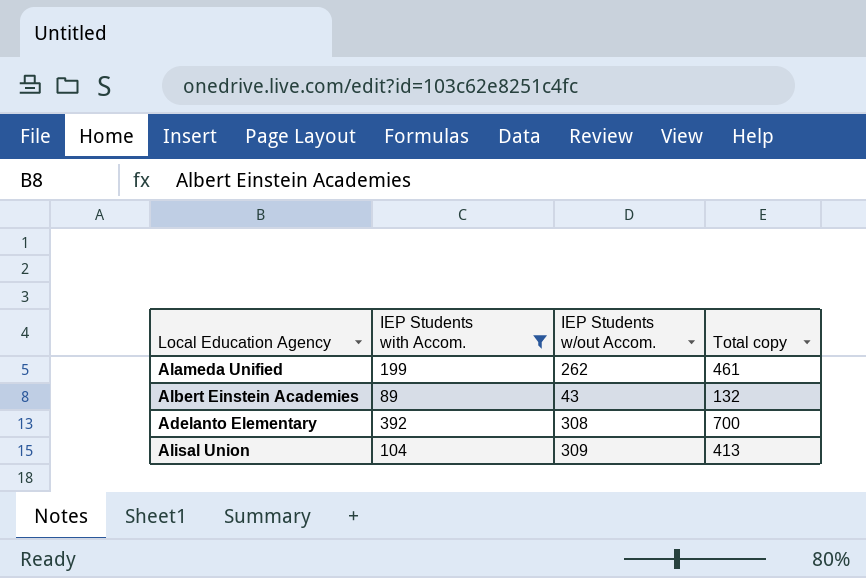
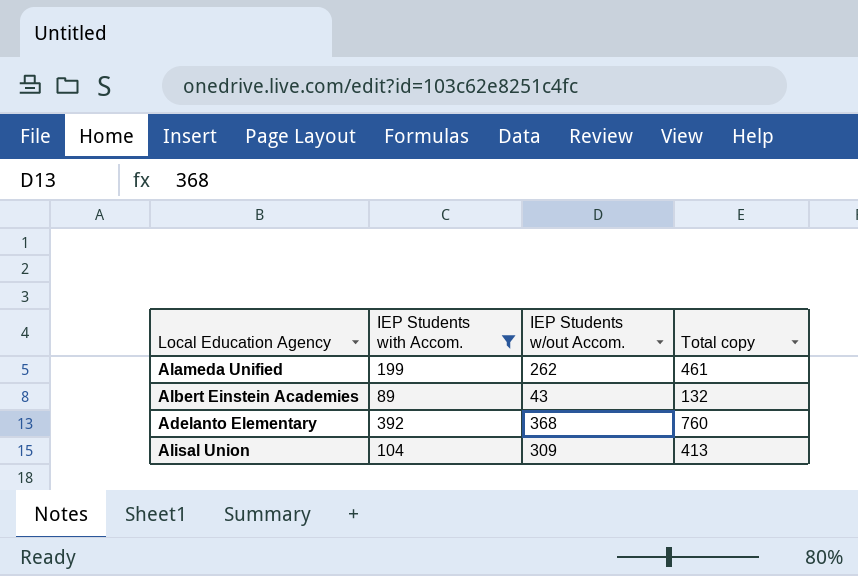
Adelanto Elementary | IEP Students w/out Accom.: 308 -> 368
Adelanto Elementary | Total copy: 700 -> 760

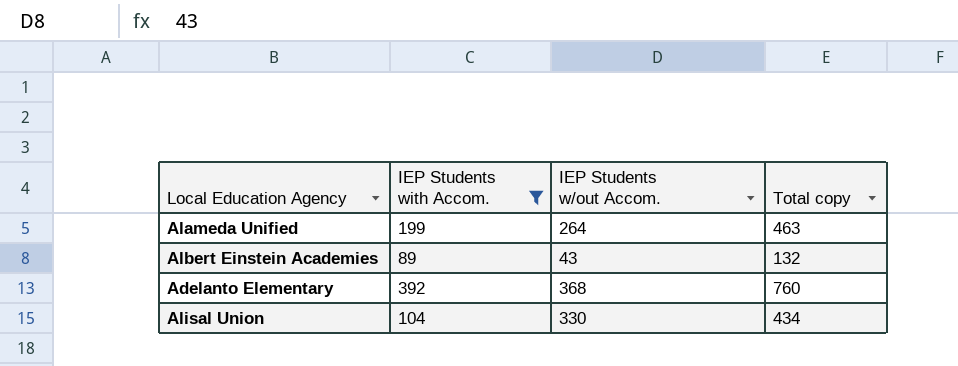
Alameda Unified | IEP Students w/out Accom.: 262 -> 264
Alameda Unified | Total copy: 461 -> 463
Alisal Union | IEP Students w/out Accom.: 309 -> 330
Alisal Union | Total copy: 413 -> 434

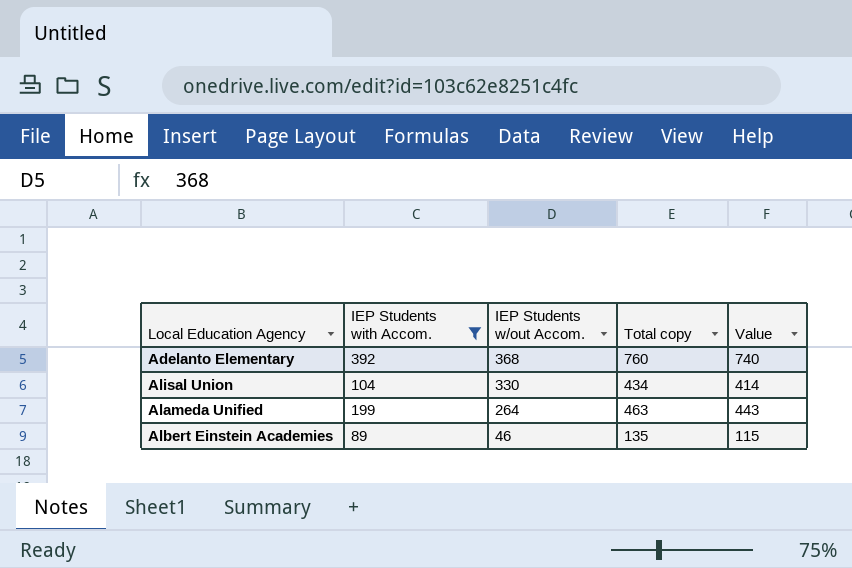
row order: none -> IEP Students w/out Accom. descending
column Value | formula: none -> [Total copy] - 20
Albert Einstein Academies | IEP Students w/out Accom.: 43 -> 46
Albert Einstein Academies | Total copy: 132 -> 135

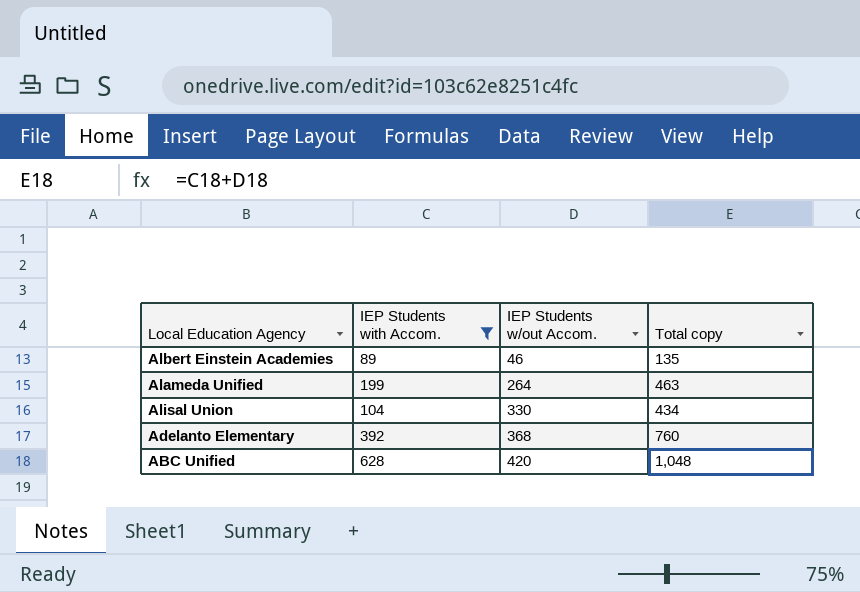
row order: IEP Students w/out Accom. descending -> IEP Students w/out Accom. ascending
column Value | formula: [Total copy] - 20 -> none
row ABC Unified: none -> 628 | 420 | 1,048

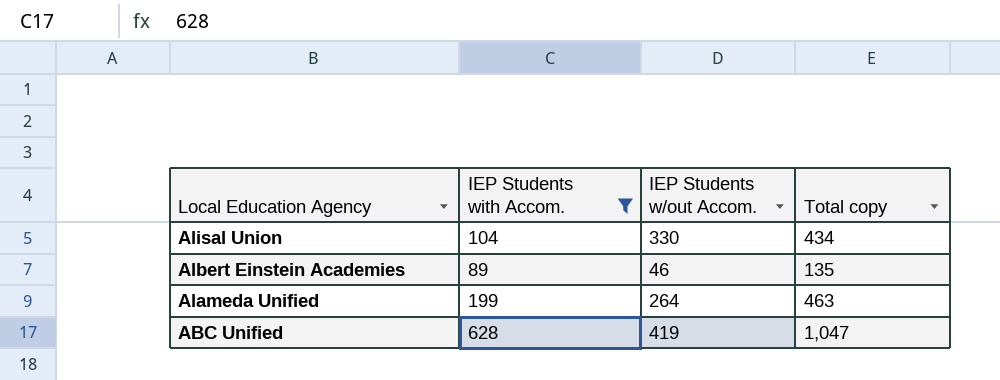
row order: IEP Students w/out Accom. ascending -> Local Education Agency descending
row Adelanto Elementary: 392 | 368 | 760 -> none
ABC Unified | IEP Students w/out Accom.: 420 -> 419
ABC Unified | Total copy: 1,048 -> 1,047

